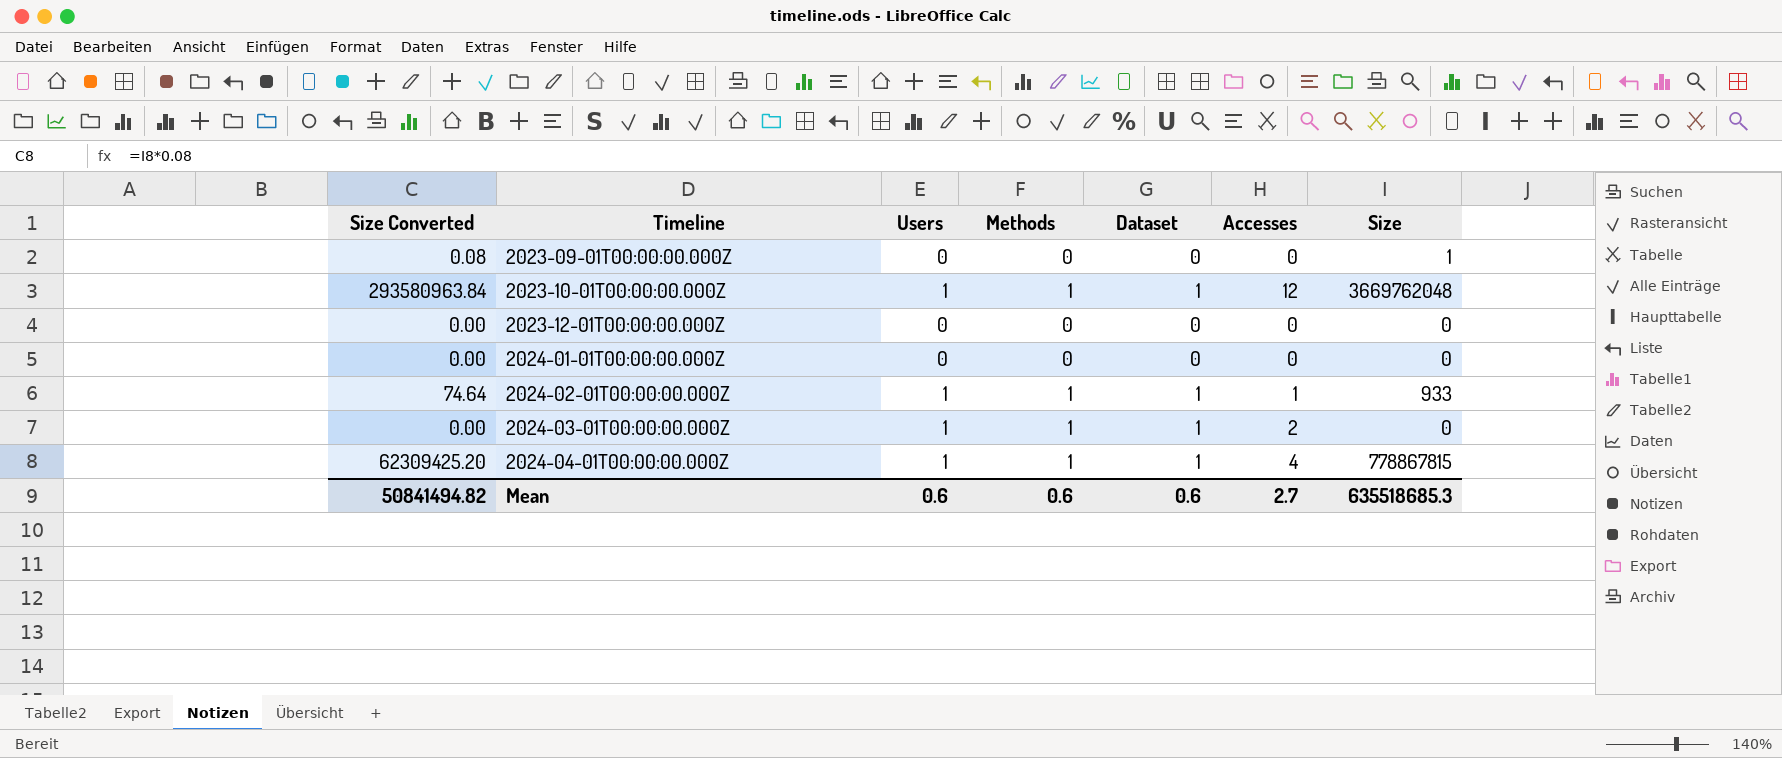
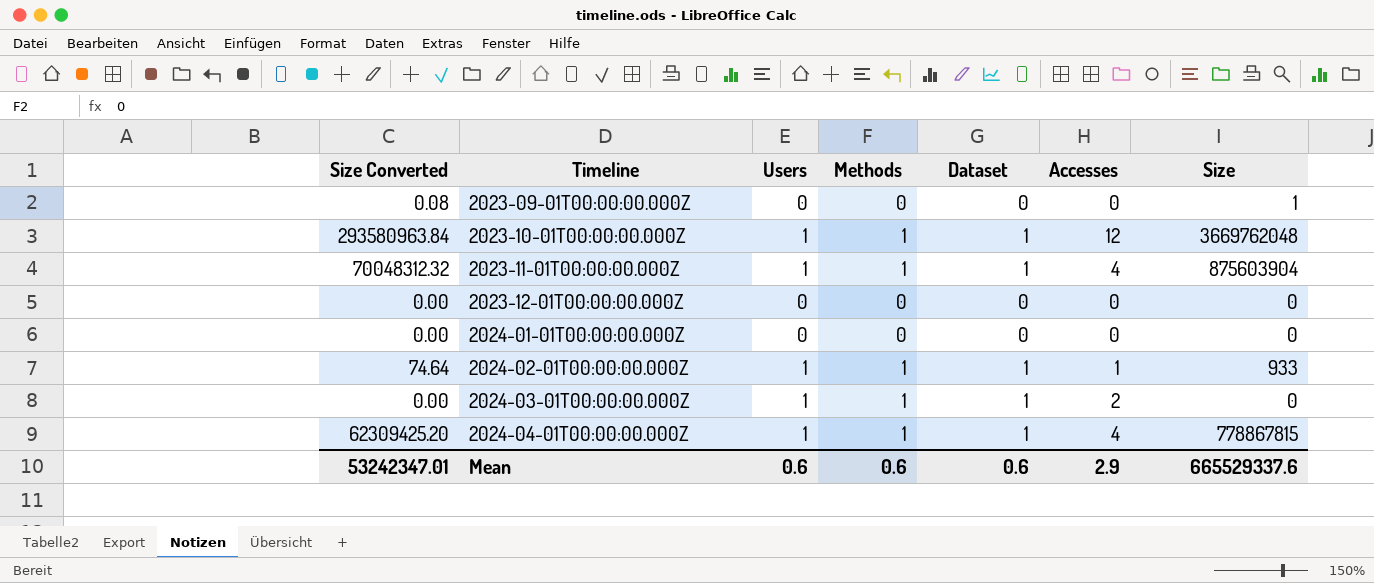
row 2023-11-01T00:00:00.000Z: none -> 70048312.32 | 1 | 1 | 1 | 4 | 875603904
Mean | Size Converted: 50841494.82 -> 53242347.01
Mean | Accesses: 2.7 -> 2.9
Mean | Size: 635518685.3 -> 665529337.6

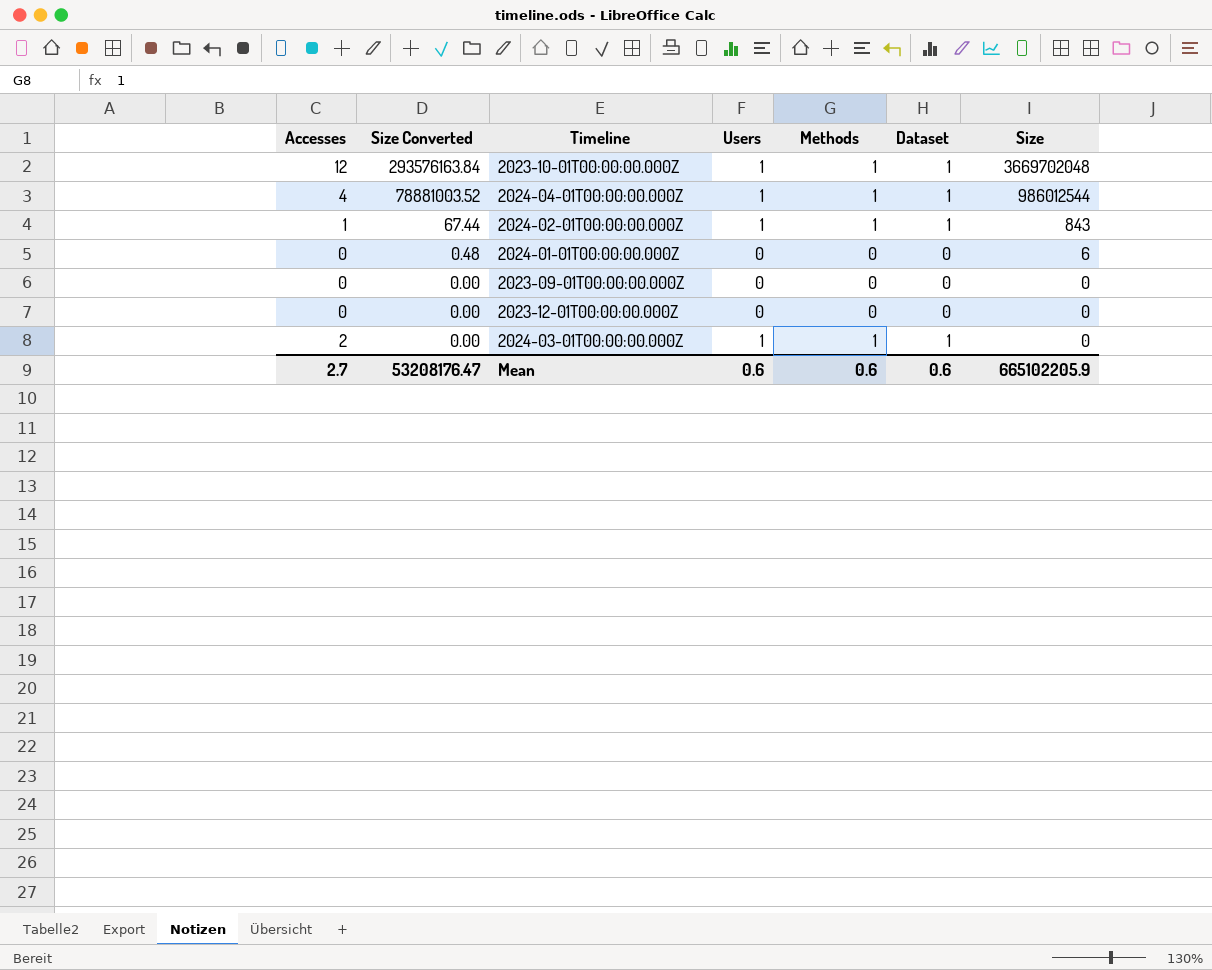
row order: Timeline ascending -> Size Converted descending
column Accesses | position: 6 -> 1
row 2023-11-01T00:00:00.000Z: 70048312.32 | 1 | 1 | 1 | 4 | 875603904 -> none
2023-10-01T00:00:00.000Z | Size Converted: 293580963.84 -> 293576163.84
2023-10-01T00:00:00.000Z | Size: 3669762048 -> 3669702048
2024-04-01T00:00:00.000Z | Size Converted: 62309425.20 -> 78881003.52
2024-04-01T00:00:00.000Z | Size: 778867815 -> 986012544
2024-02-01T00:00:00.000Z | Size Converted: 74.64 -> 67.44
2024-02-01T00:00:00.000Z | Size: 933 -> 843
2024-01-01T00:00:00.000Z | Size Converted: 0.00 -> 0.48
2024-01-01T00:00:00.000Z | Size: 0 -> 6
2023-09-01T00:00:00.000Z | Size Converted: 0.08 -> 0.00
2023-09-01T00:00:00.000Z | Size: 1 -> 0
Mean | Accesses: 2.9 -> 2.7
Mean | Size Converted: 53242347.01 -> 53208176.47
Mean | Size: 665529337.6 -> 665102205.9

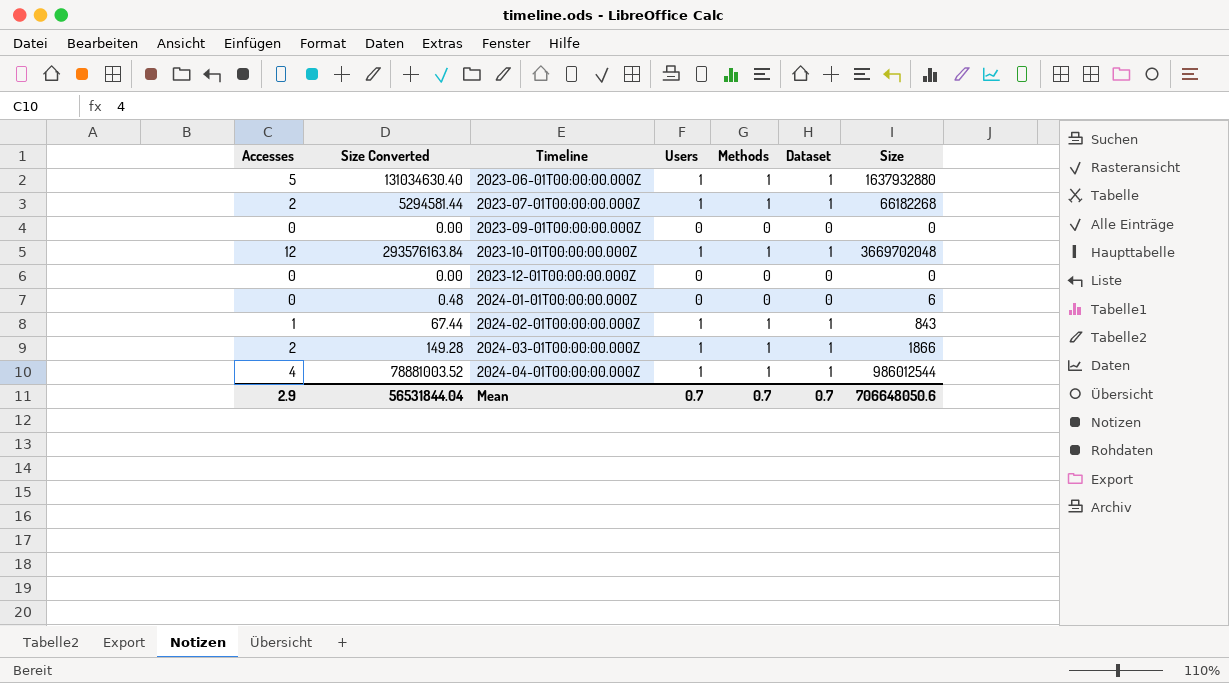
row order: Size Converted descending -> Timeline ascending
row 2023-06-01T00:00:00.000Z: none -> 5 | 131034630.40 | 1 | 1 | 1 | 1637932880
row 2023-07-01T00:00:00.000Z: none -> 2 | 5294581.44 | 1 | 1 | 1 | 66182268
2024-03-01T00:00:00.000Z | Size Converted: 0.00 -> 149.28
2024-03-01T00:00:00.000Z | Size: 0 -> 1866
Mean | Accesses: 2.7 -> 2.9
Mean | Size Converted: 53208176.47 -> 56531844.04
Mean | Users: 0.6 -> 0.7
Mean | Methods: 0.6 -> 0.7
Mean | Dataset: 0.6 -> 0.7
Mean | Size: 665102205.9 -> 706648050.6

